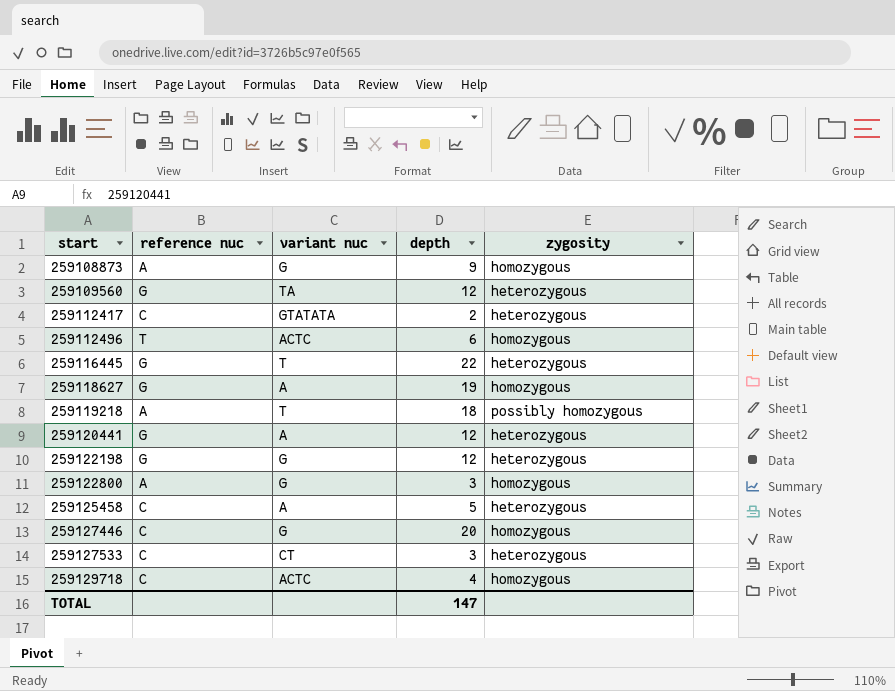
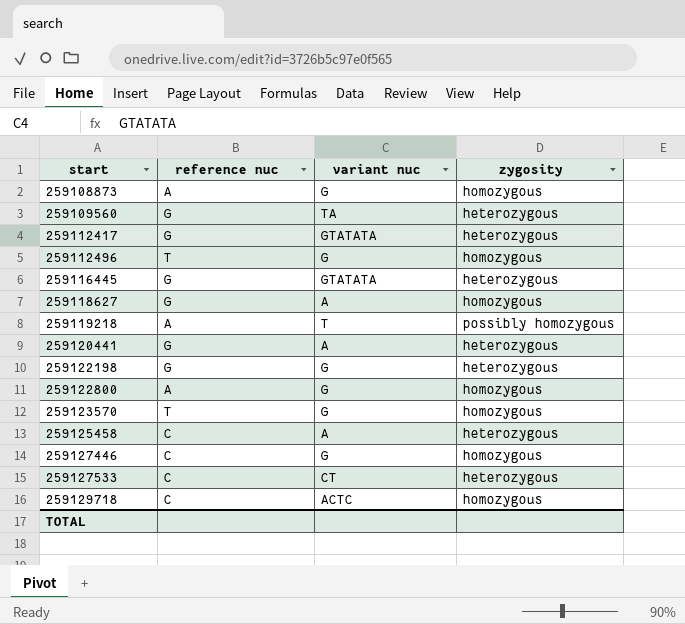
column depth | position: 4 -> none
259112417 | reference nuc: C -> G
259112496 | variant nuc: ACTC -> G
259116445 | variant nuc: T -> GTATATA
row 259123570: none -> T | G | homozygous

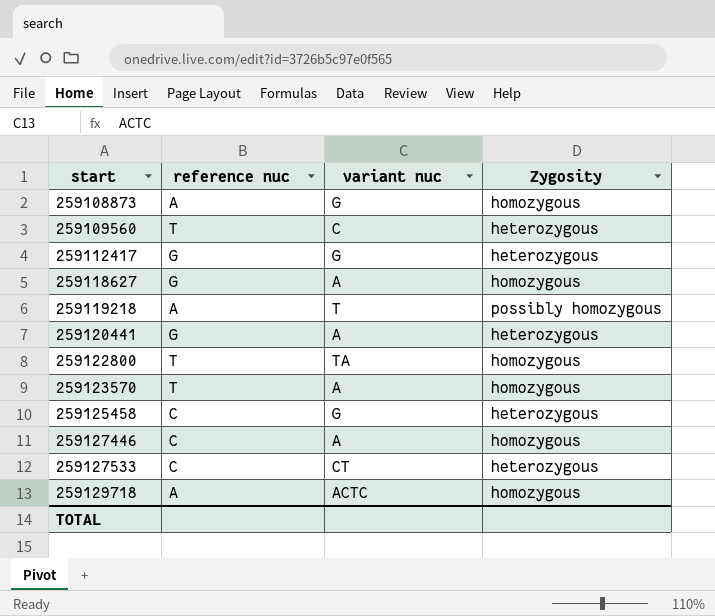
column name: zygosity -> Zygosity
row 259112496: T | G | homozygous -> none
row 259116445: G | GTATATA | heterozygous -> none
row 259122198: G | G | heterozygous -> none
259109560 | reference nuc: G -> T
259109560 | variant nuc: TA -> C
259112417 | variant nuc: GTATATA -> G
259122800 | reference nuc: A -> T
259122800 | variant nuc: G -> TA
259123570 | variant nuc: G -> A
259125458 | variant nuc: A -> G
259127446 | variant nuc: G -> A
259129718 | reference nuc: C -> A

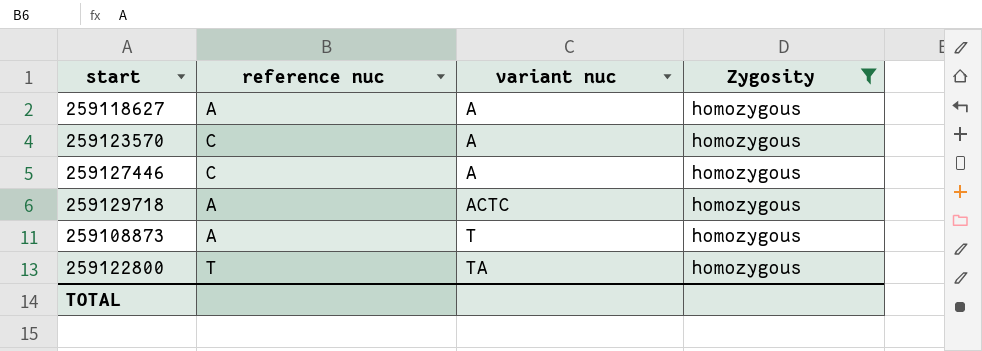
filter: none -> Zygosity = homozygous
row order: start ascending -> variant nuc ascending
259118627 | reference nuc: G -> A
259123570 | reference nuc: T -> C
259108873 | variant nuc: G -> T

